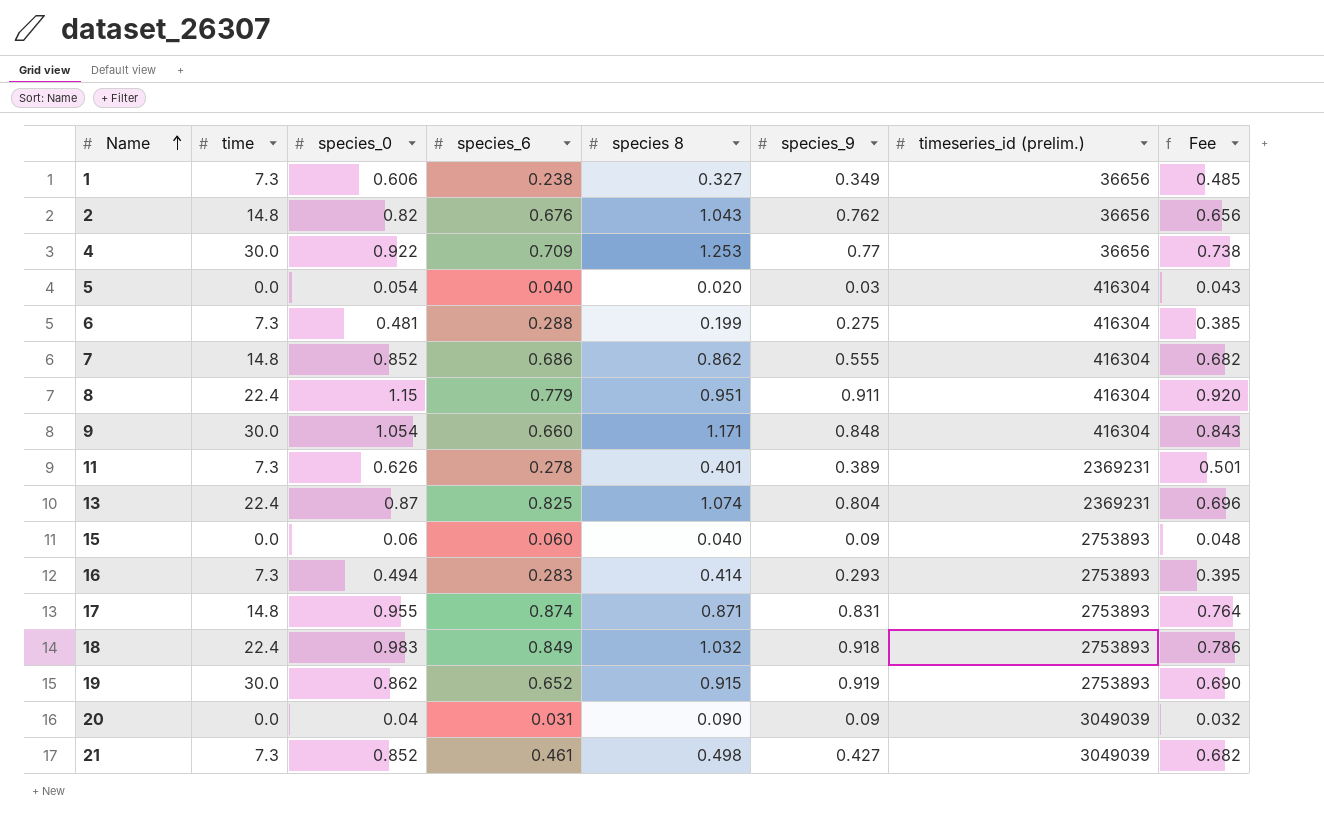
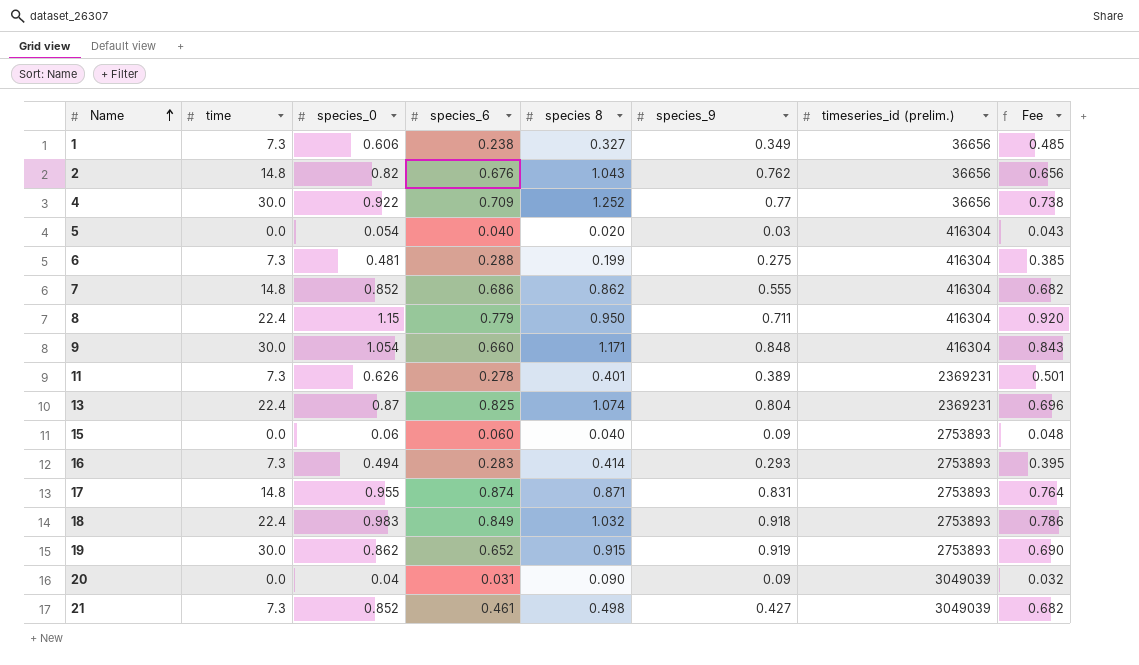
4 | species 8: 1.253 -> 1.252
8 | species 8: 0.951 -> 0.950
8 | species_9: 0.911 -> 0.711

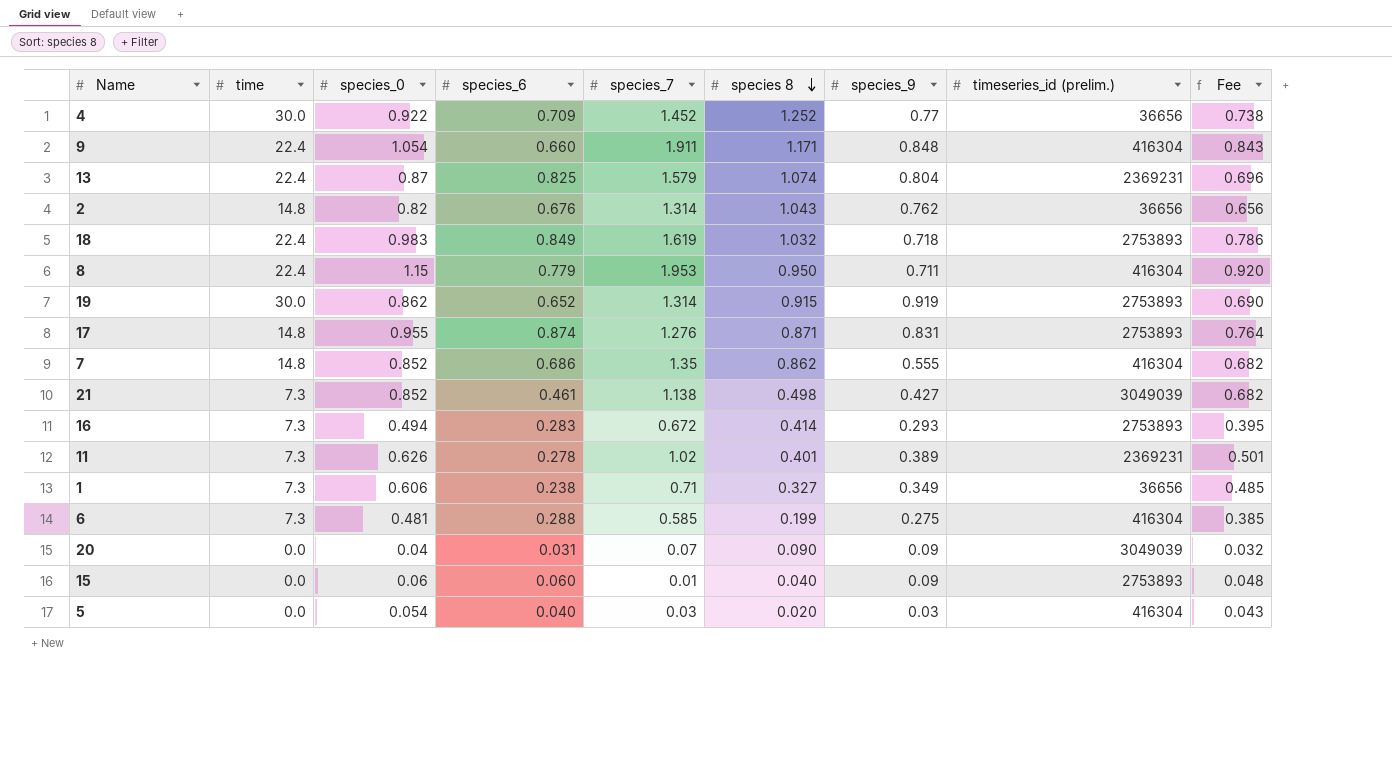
row order: Name ascending -> species 8 descending
column species_7 | position: none -> 5
9 | time: 30.0 -> 22.4
18 | species_9: 0.918 -> 0.718

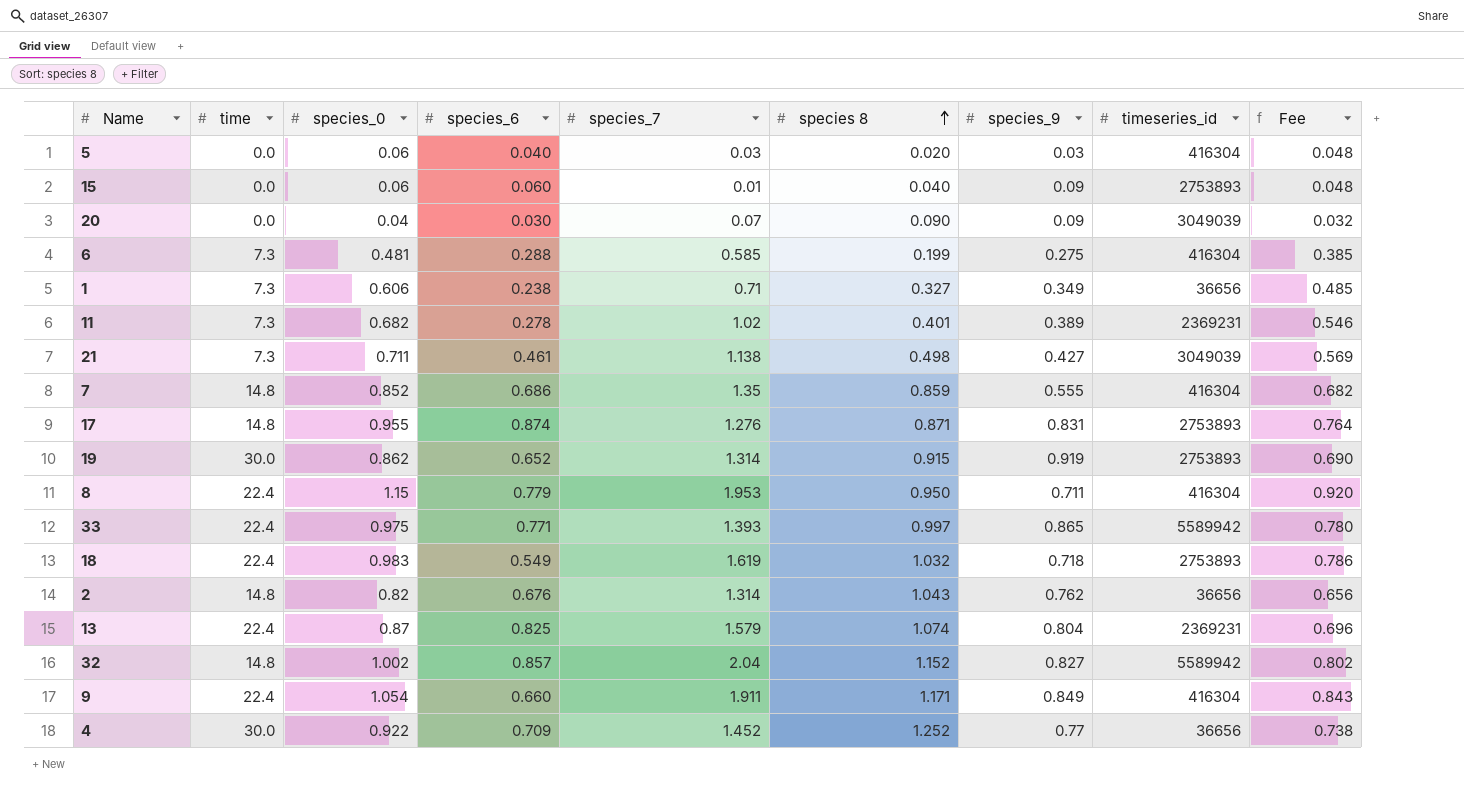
row order: species 8 descending -> species 8 ascending
column name: timeseries_id (prelim.) -> timeseries_id
row 16: 7.3 | 0.494 | 0.283 | 0.672 | 0.414 | 0.293 | 2753893 | 0.395 -> none
5 | species_0: 0.054 -> 0.06
5 | Fee: 0.043 -> 0.048
20 | species_6: 0.031 -> 0.030
11 | species_0: 0.626 -> 0.682
11 | Fee: 0.501 -> 0.546
21 | species_0: 0.852 -> 0.711
21 | Fee: 0.682 -> 0.569
7 | species 8: 0.862 -> 0.859
row 33: none -> 22.4 | 0.975 | 0.771 | 1.393 | 0.997 | 0.865 | 5589942 | 0.780
18 | species_6: 0.849 -> 0.549
row 32: none -> 14.8 | 1.002 | 0.857 | 2.04 | 1.152 | 0.827 | 5589942 | 0.802
9 | species_9: 0.848 -> 0.849

